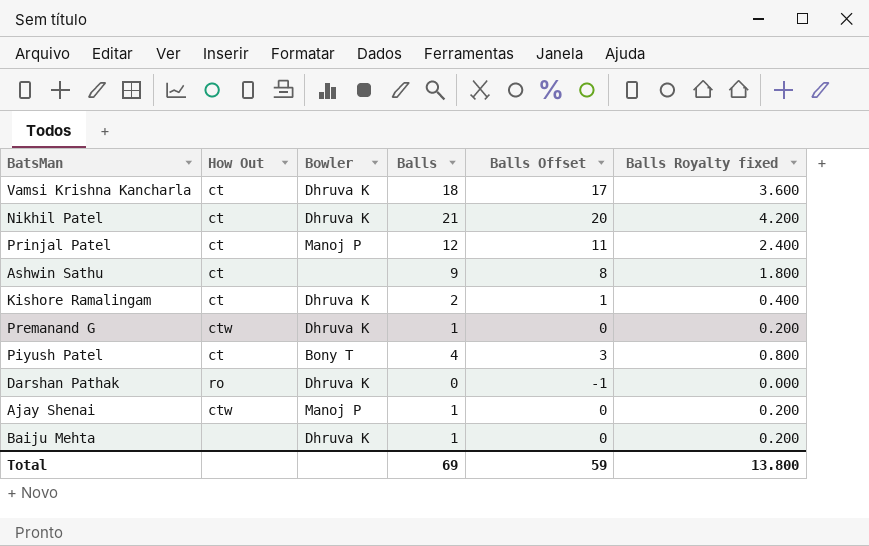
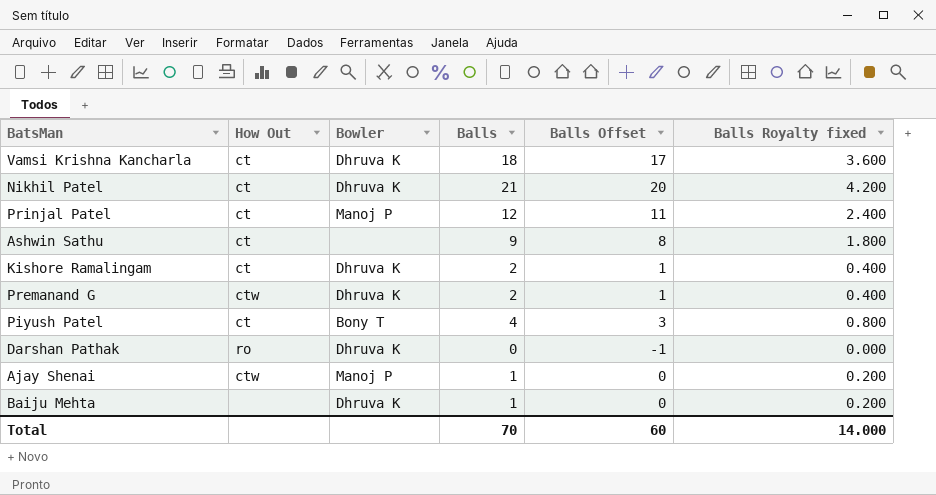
Premanand G | Balls: 1 -> 2
Premanand G | Balls Offset: 0 -> 1
Premanand G | Balls Royalty fixed: 0.200 -> 0.400
Total | Balls: 69 -> 70
Total | Balls Offset: 59 -> 60
Total | Balls Royalty fixed: 13.800 -> 14.000

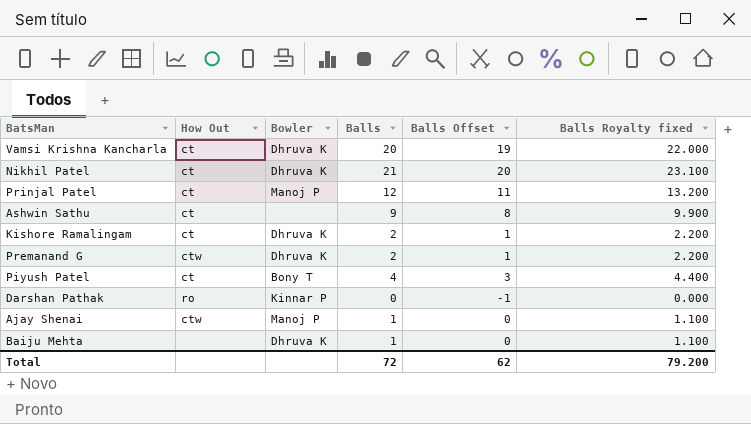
column Balls Royalty fixed | formula: [Balls] * 0.2 -> [Balls] * 1.1
Vamsi Krishna Kancharla | Balls: 18 -> 20
Vamsi Krishna Kancharla | Balls Offset: 17 -> 19
Darshan Pathak | Bowler: Dhruva K -> Kinnar P
Total | Balls: 70 -> 72
Total | Balls Offset: 60 -> 62
Total | Balls Royalty fixed: 14.000 -> 79.200

